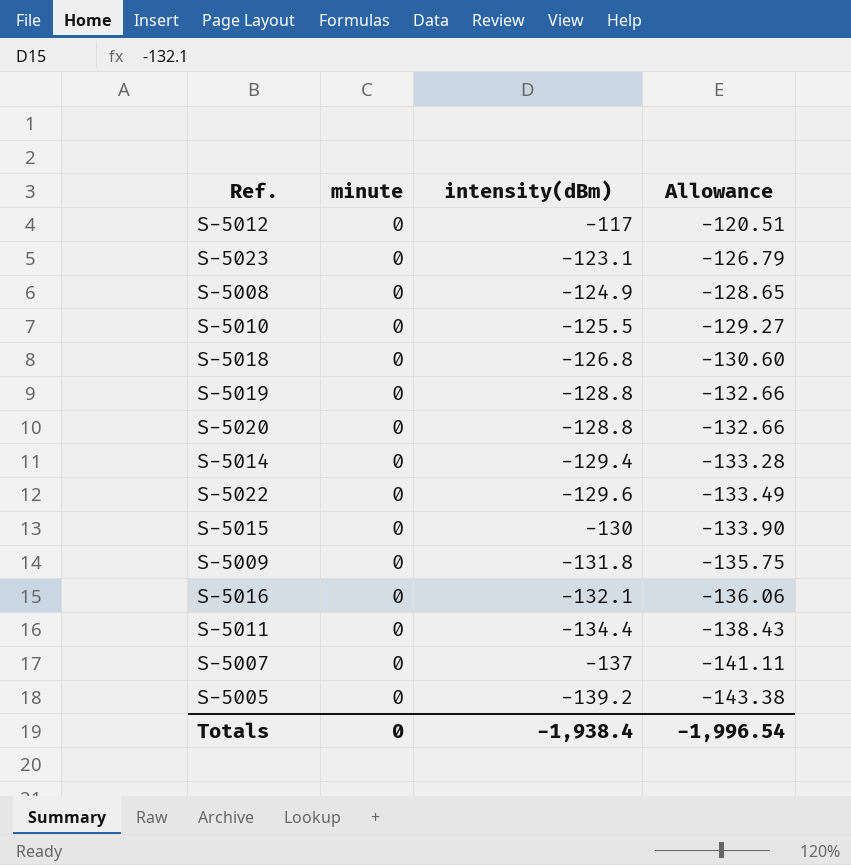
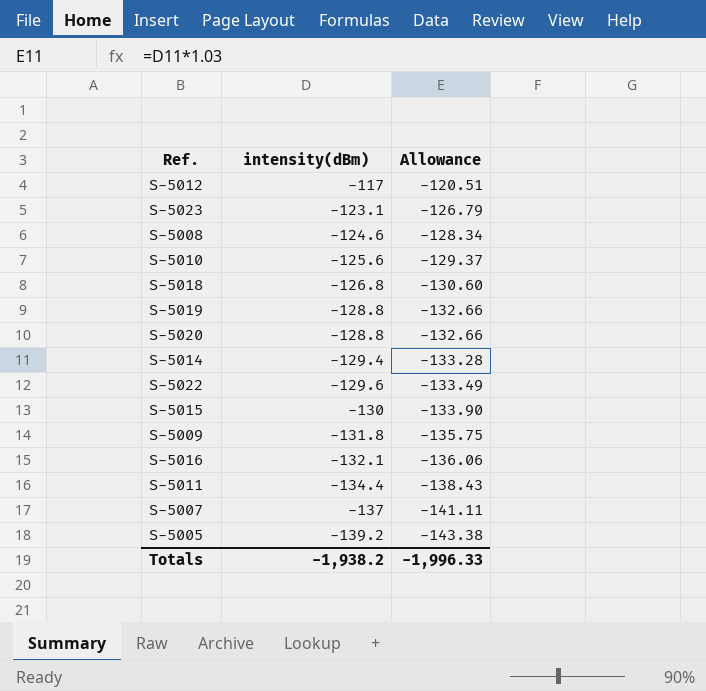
column minute | position: 2 -> none
S-5008 | intensity(dBm): -124.9 -> -124.6
S-5008 | Allowance: -128.65 -> -128.34
S-5010 | intensity(dBm): -125.5 -> -125.6
S-5010 | Allowance: -129.27 -> -129.37
Totals | intensity(dBm): -1,938.4 -> -1,938.2
Totals | Allowance: -1,996.54 -> -1,996.33

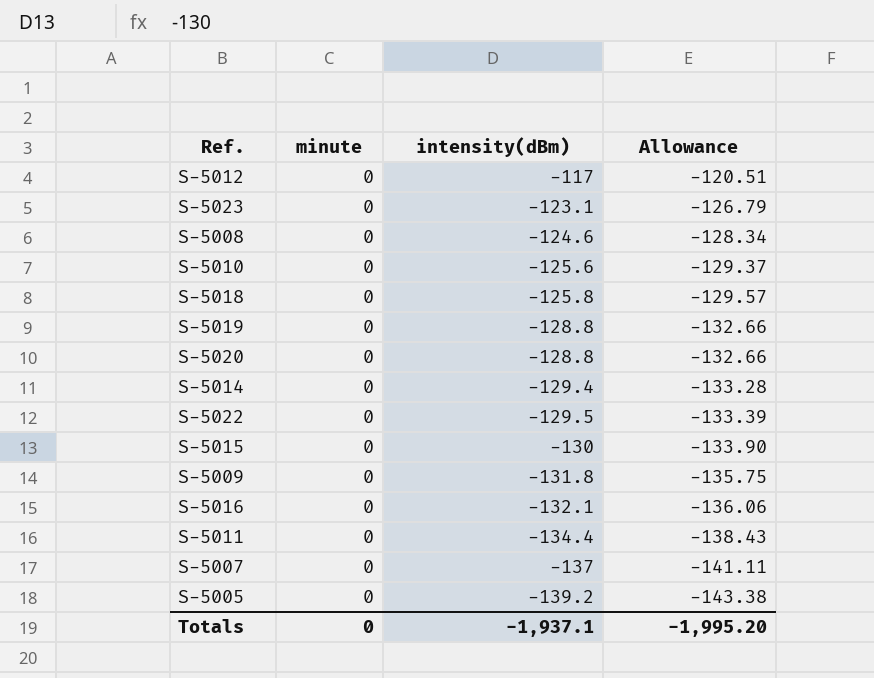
column minute | position: none -> 2
S-5018 | intensity(dBm): -126.8 -> -125.8
S-5018 | Allowance: -130.60 -> -129.57
S-5022 | intensity(dBm): -129.6 -> -129.5
S-5022 | Allowance: -133.49 -> -133.39
Totals | intensity(dBm): -1,938.2 -> -1,937.1
Totals | Allowance: -1,996.33 -> -1,995.20

